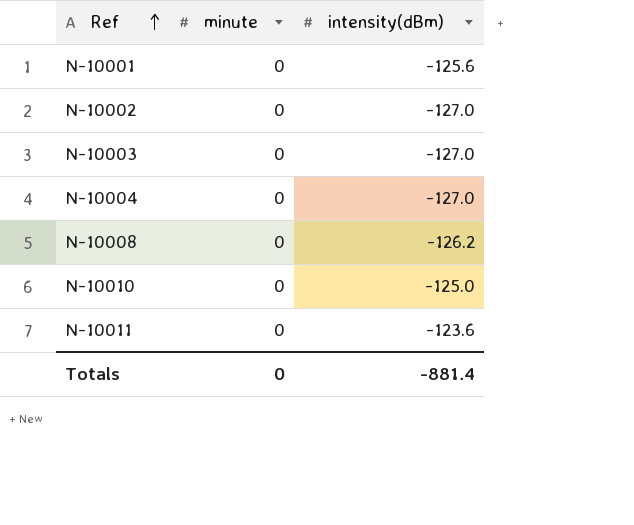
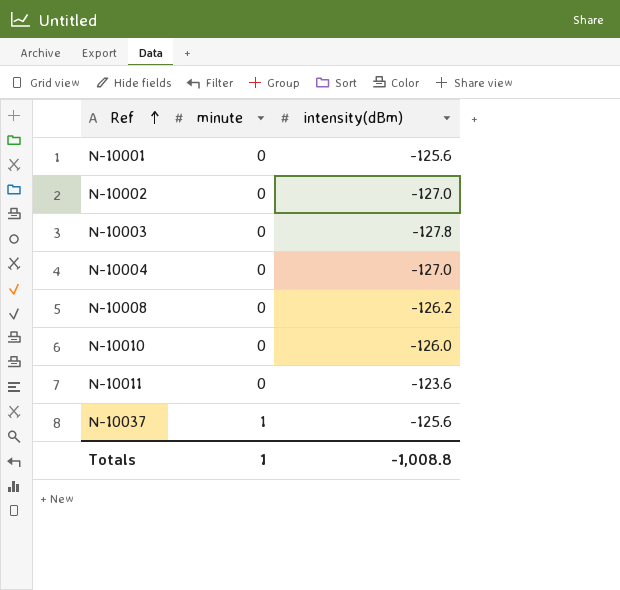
N-10003 | intensity(dBm): -127.0 -> -127.8
N-10010 | intensity(dBm): -125.0 -> -126.0
row N-10037: none -> 1 | -125.6
Totals | minute: 0 -> 1
Totals | intensity(dBm): -881.4 -> -1,008.8

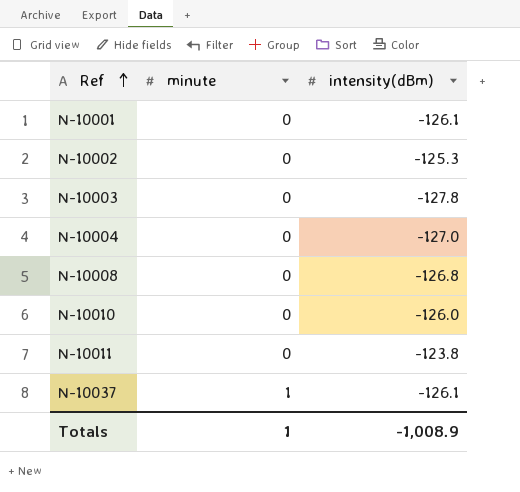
N-10001 | intensity(dBm): -125.6 -> -126.1
N-10002 | intensity(dBm): -127.0 -> -125.3
N-10008 | intensity(dBm): -126.2 -> -126.8
N-10011 | intensity(dBm): -123.6 -> -123.8
N-10037 | intensity(dBm): -125.6 -> -126.1
Totals | intensity(dBm): -1,008.8 -> -1,008.9

